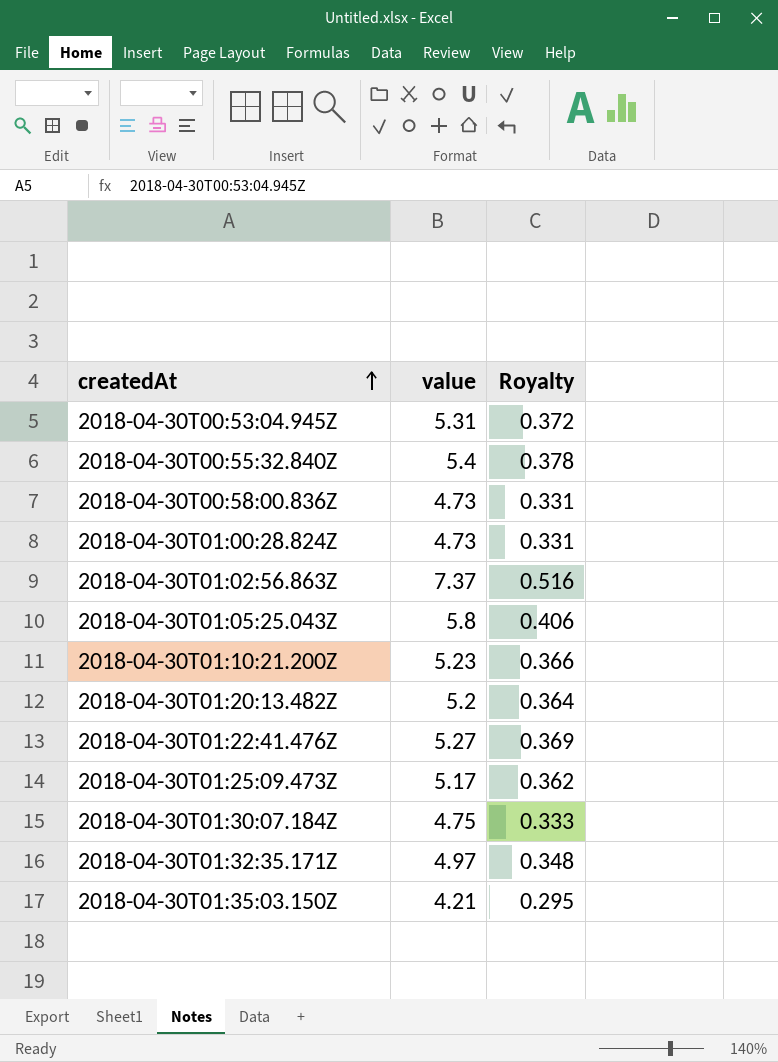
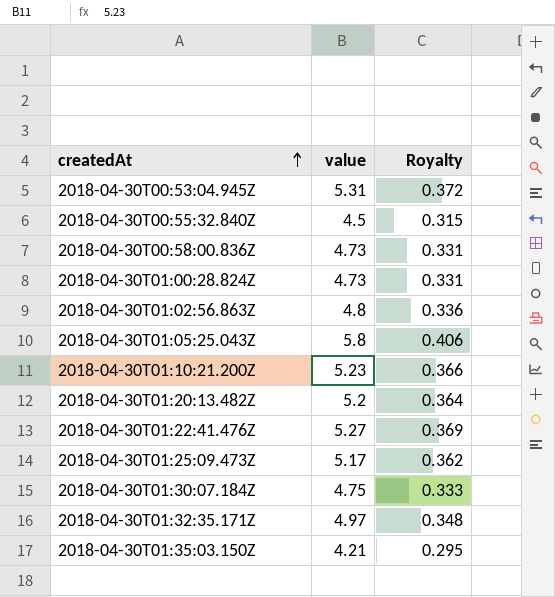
2018-04-30T00:55:32.840Z | value: 5.4 -> 4.5
2018-04-30T00:55:32.840Z | Royalty: 0.378 -> 0.315
2018-04-30T01:02:56.863Z | value: 7.37 -> 4.8
2018-04-30T01:02:56.863Z | Royalty: 0.516 -> 0.336

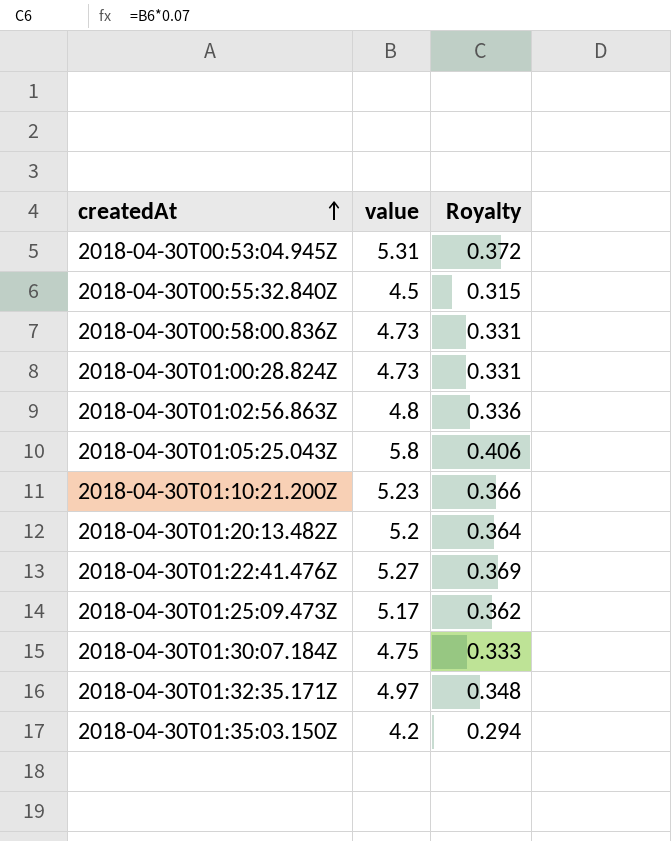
2018-04-30T01:35:03.150Z | value: 4.21 -> 4.2
2018-04-30T01:35:03.150Z | Royalty: 0.295 -> 0.294

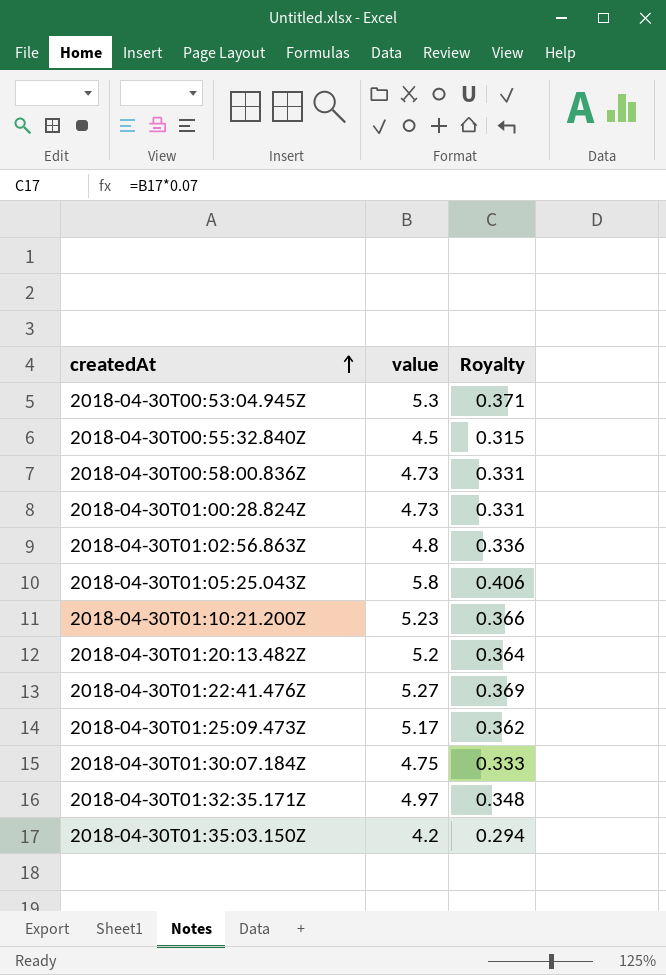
2018-04-30T00:53:04.945Z | value: 5.31 -> 5.3
2018-04-30T00:53:04.945Z | Royalty: 0.372 -> 0.371

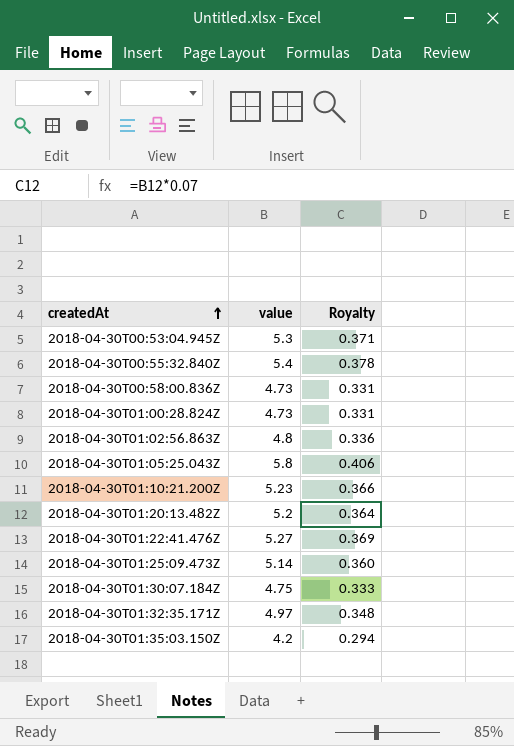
2018-04-30T00:55:32.840Z | value: 4.5 -> 5.4
2018-04-30T00:55:32.840Z | Royalty: 0.315 -> 0.378
2018-04-30T01:25:09.473Z | value: 5.17 -> 5.14
2018-04-30T01:25:09.473Z | Royalty: 0.362 -> 0.360

